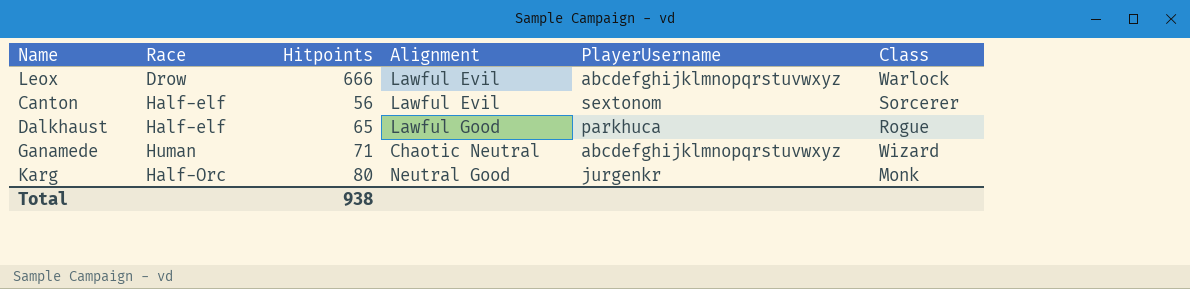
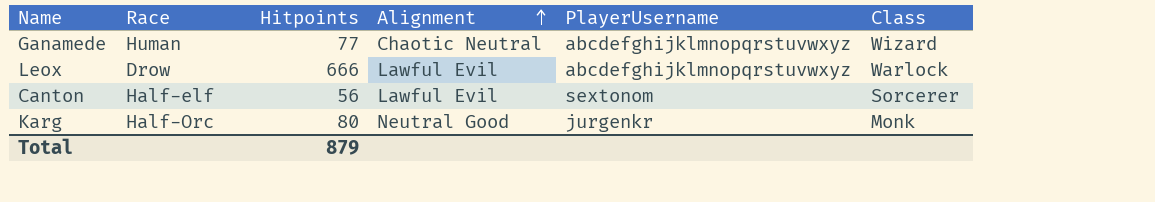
row order: none -> Alignment ascending
row Dalkhaust: Half-elf | 65 | Lawful Good | parkhuca | Rogue -> none
Ganamede | Hitpoints: 71 -> 77
Total | Hitpoints: 938 -> 879

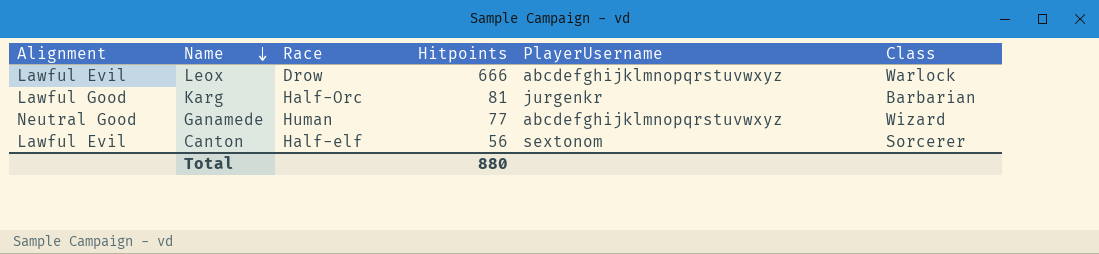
row order: Alignment ascending -> Name descending
column Alignment | position: 4 -> 1
Karg | Alignment: Neutral Good -> Lawful Good
Karg | Hitpoints: 80 -> 81
Karg | Class: Monk -> Barbarian
Ganamede | Alignment: Chaotic Neutral -> Neutral Good
Total | Hitpoints: 879 -> 880

